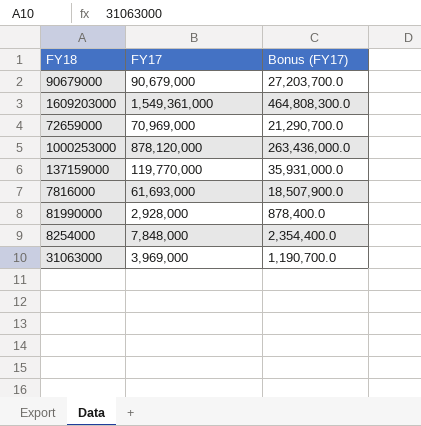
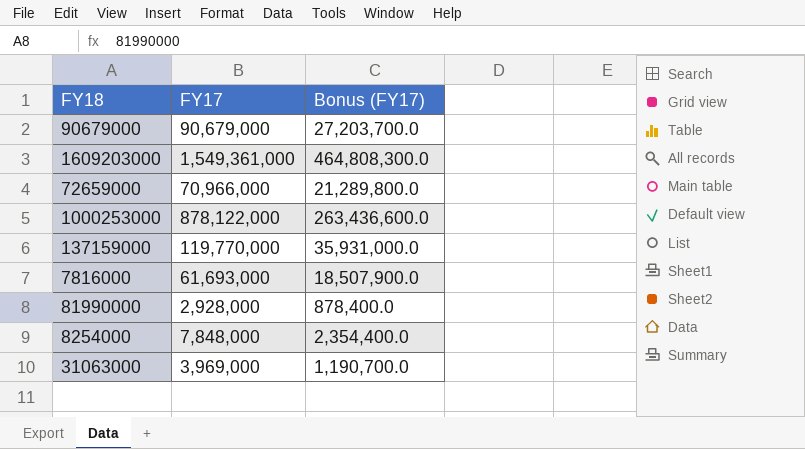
72659000 | FY17: 70,969,000 -> 70,966,000
72659000 | Bonus (FY17): 21,290,700.0 -> 21,289,800.0
1000253000 | FY17: 878,120,000 -> 878,122,000
1000253000 | Bonus (FY17): 263,436,000.0 -> 263,436,600.0

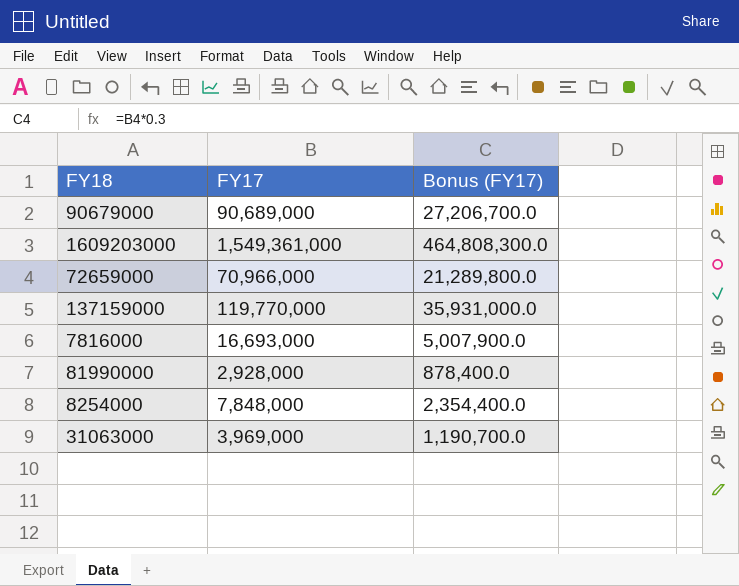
row 1000253000: 878,122,000 | 263,436,600.0 -> none
90679000 | FY17: 90,679,000 -> 90,689,000
90679000 | Bonus (FY17): 27,203,700.0 -> 27,206,700.0
7816000 | FY17: 61,693,000 -> 16,693,000
7816000 | Bonus (FY17): 18,507,900.0 -> 5,007,900.0

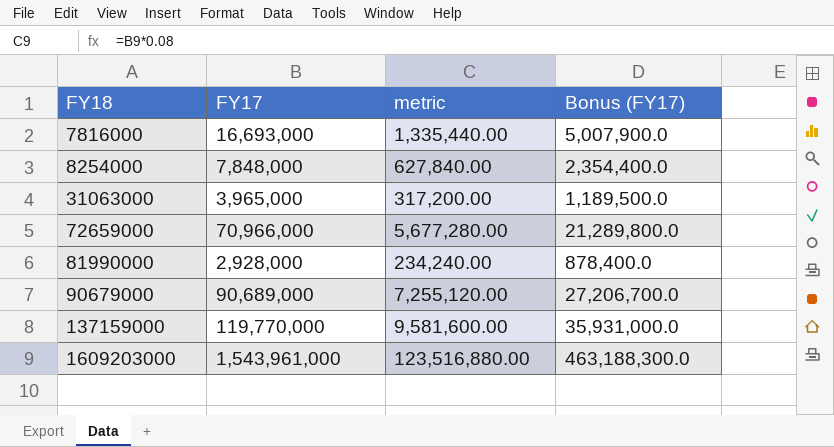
row order: none -> FY18 ascending
column metric | formula: none -> [FY17] * 0.08
31063000 | FY17: 3,969,000 -> 3,965,000
31063000 | Bonus (FY17): 1,190,700.0 -> 1,189,500.0
1609203000 | FY17: 1,549,361,000 -> 1,543,961,000
1609203000 | Bonus (FY17): 464,808,300.0 -> 463,188,300.0

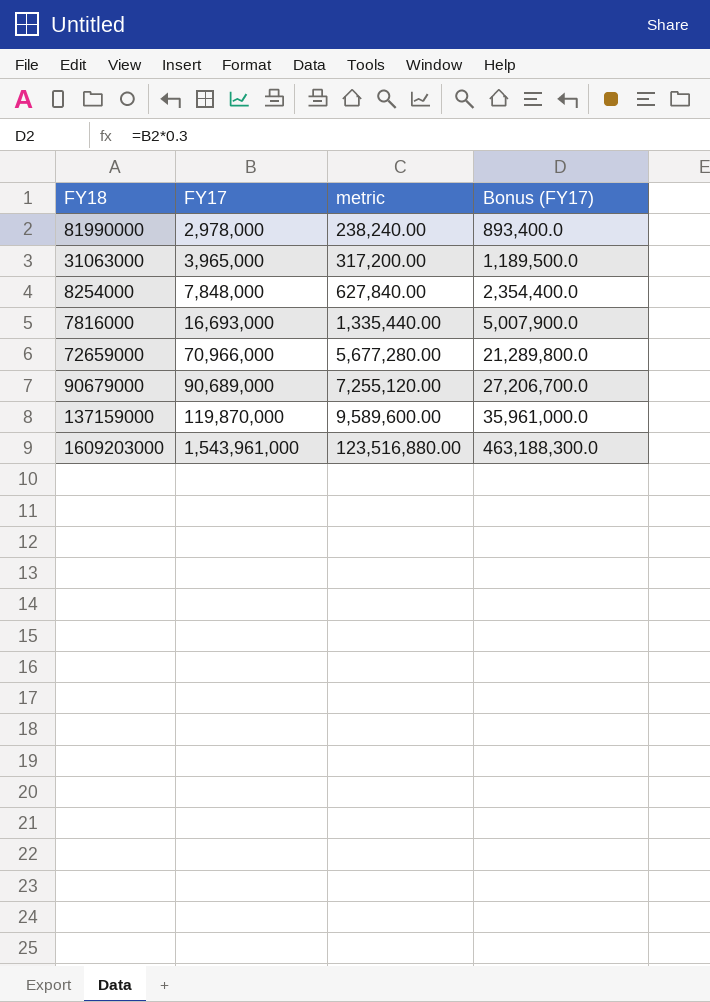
row order: FY18 ascending -> FY17 ascending
81990000 | FY17: 2,928,000 -> 2,978,000
81990000 | metric: 234,240.00 -> 238,240.00
81990000 | Bonus (FY17): 878,400.0 -> 893,400.0
137159000 | FY17: 119,770,000 -> 119,870,000
137159000 | metric: 9,581,600.00 -> 9,589,600.00
137159000 | Bonus (FY17): 35,931,000.0 -> 35,961,000.0

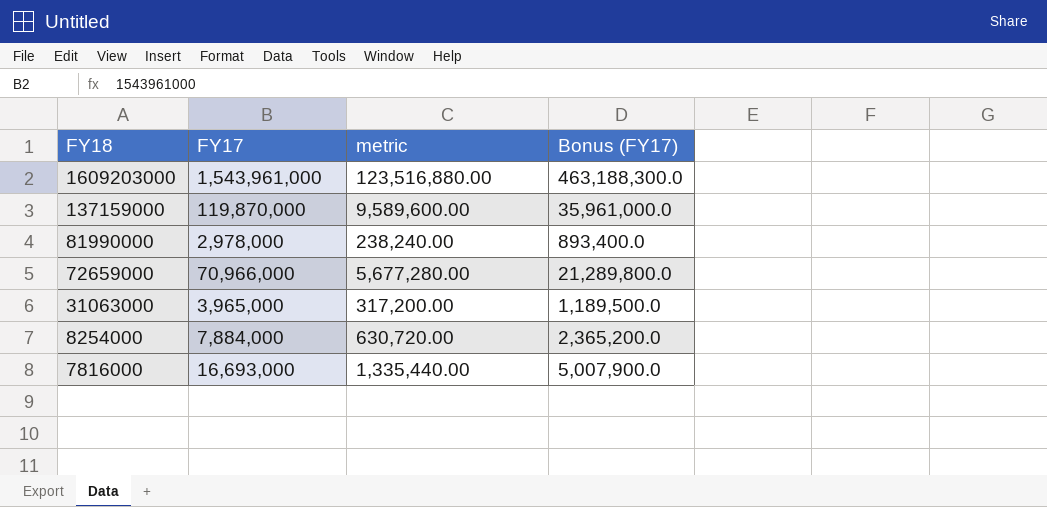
row order: FY17 ascending -> FY18 descending
row 90679000: 90,689,000 | 7,255,120.00 | 27,206,700.0 -> none
8254000 | FY17: 7,848,000 -> 7,884,000
8254000 | metric: 627,840.00 -> 630,720.00
8254000 | Bonus (FY17): 2,354,400.0 -> 2,365,200.0

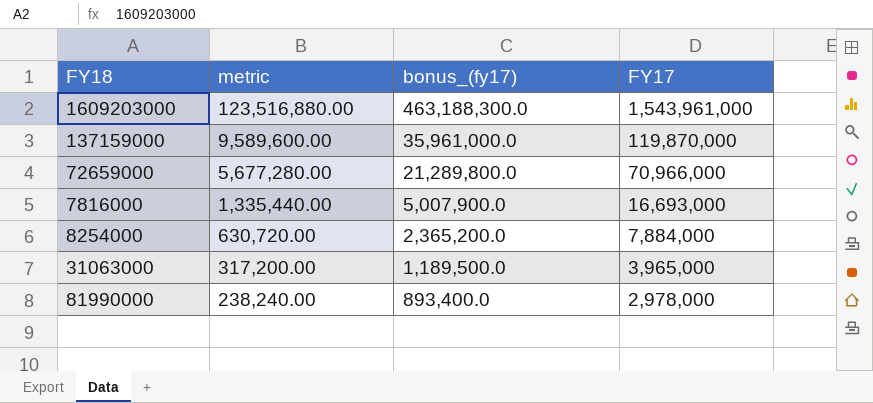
row order: FY18 descending -> metric descending
column name: Bonus (FY17) -> bonus_(fy17)
column FY17 | position: 2 -> 4

